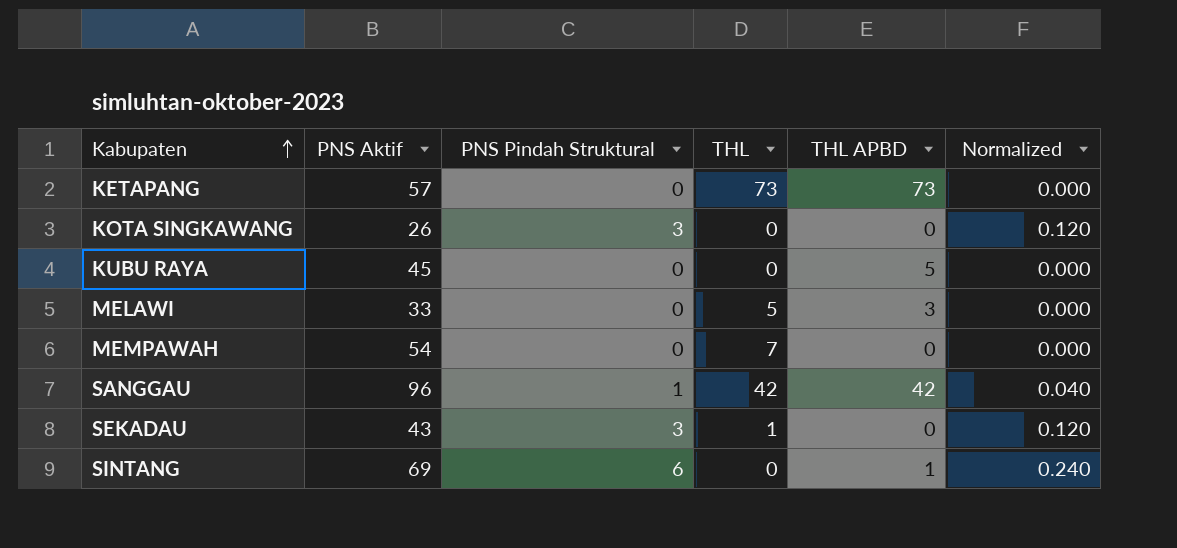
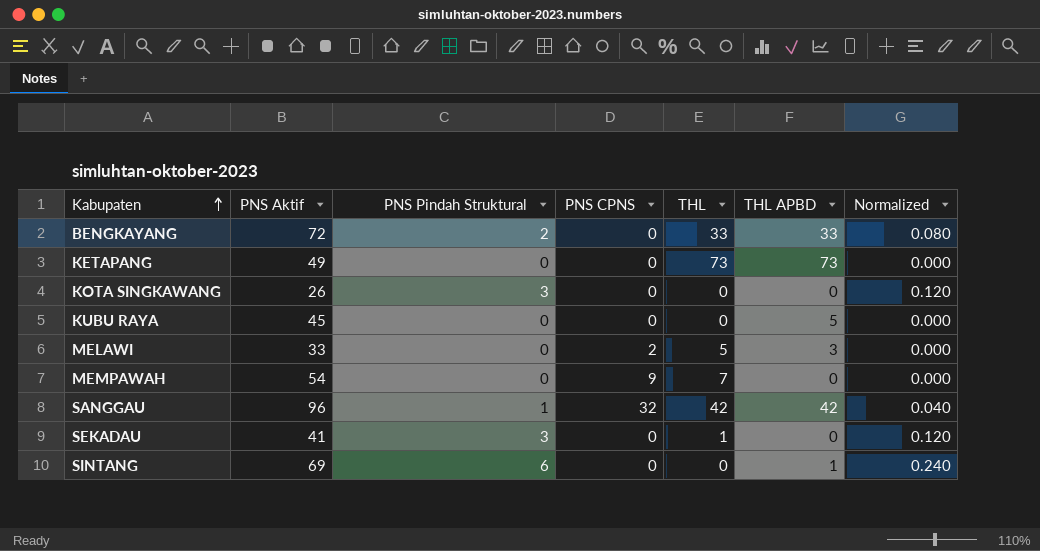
column PNS CPNS | position: none -> 4
row BENGKAYANG: none -> 72 | 2 | 0 | 33 | 33 | 0.080
KETAPANG | PNS Aktif: 57 -> 49
SEKADAU | PNS Aktif: 43 -> 41

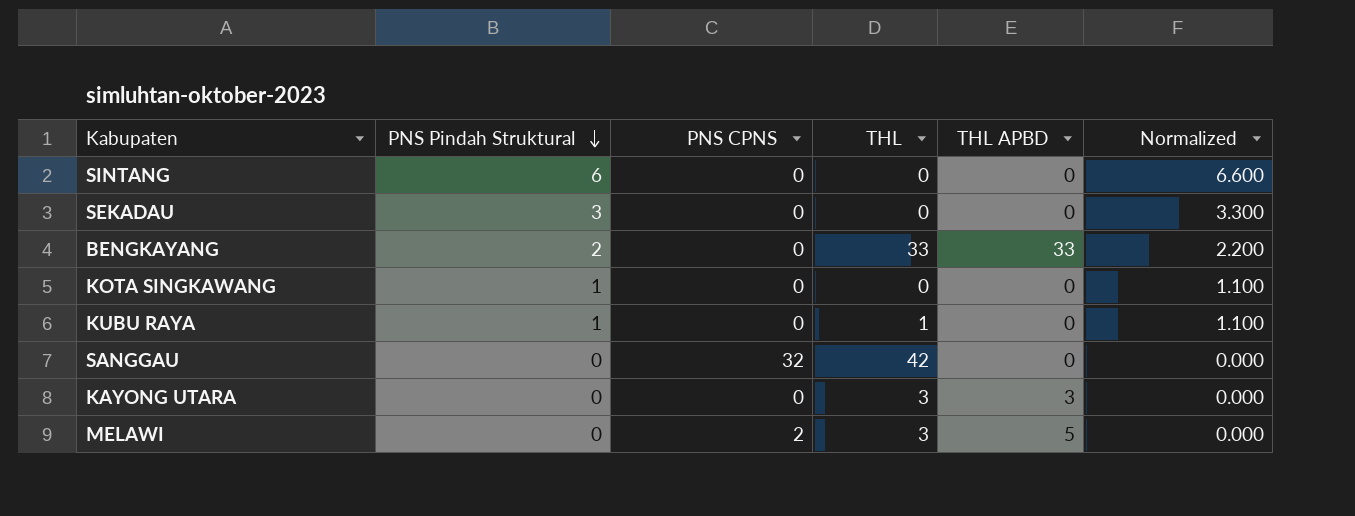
row order: Kabupaten ascending -> PNS Pindah Struktural descending
column PNS Aktif | position: 2 -> none
column Normalized | formula: [PNS Pindah Struktural] * 0.04 -> [PNS Pindah Struktural] * 1.1
row KETAPANG: 49 | 0 | 0 | 73 | 73 | 0.000 -> none
row MEMPAWAH: 54 | 0 | 9 | 7 | 0 | 0.000 -> none
SINTANG | THL APBD: 1 -> 0
SEKADAU | THL: 1 -> 0
KOTA SINGKAWANG | PNS Pindah Struktural: 3 -> 1
KUBU RAYA | PNS Pindah Struktural: 0 -> 1
KUBU RAYA | THL: 0 -> 1
KUBU RAYA | THL APBD: 5 -> 0
SANGGAU | PNS Pindah Struktural: 1 -> 0
SANGGAU | THL APBD: 42 -> 0
row KAYONG UTARA: none -> 0 | 0 | 3 | 3 | 0.000
MELAWI | THL: 5 -> 3
MELAWI | THL APBD: 3 -> 5

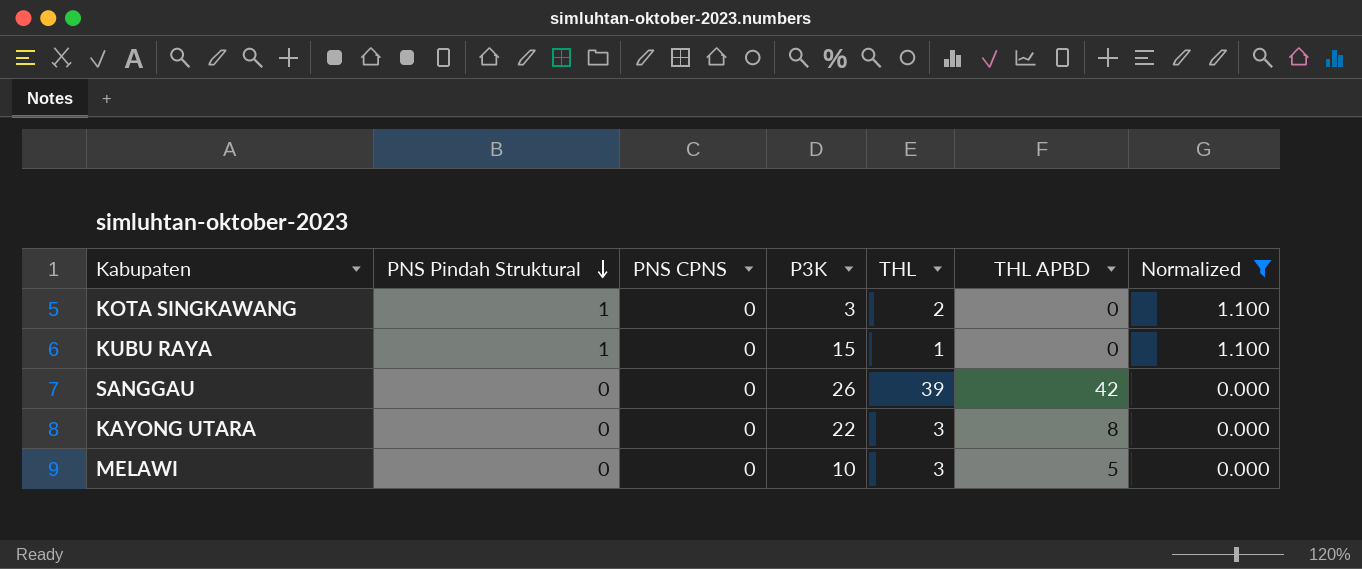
filter: none -> Normalized <= 1.100
column P3K | position: none -> 4
KOTA SINGKAWANG | THL: 0 -> 2
SANGGAU | PNS CPNS: 32 -> 0
SANGGAU | THL: 42 -> 39
SANGGAU | THL APBD: 0 -> 42
KAYONG UTARA | THL APBD: 3 -> 8
MELAWI | PNS CPNS: 2 -> 0

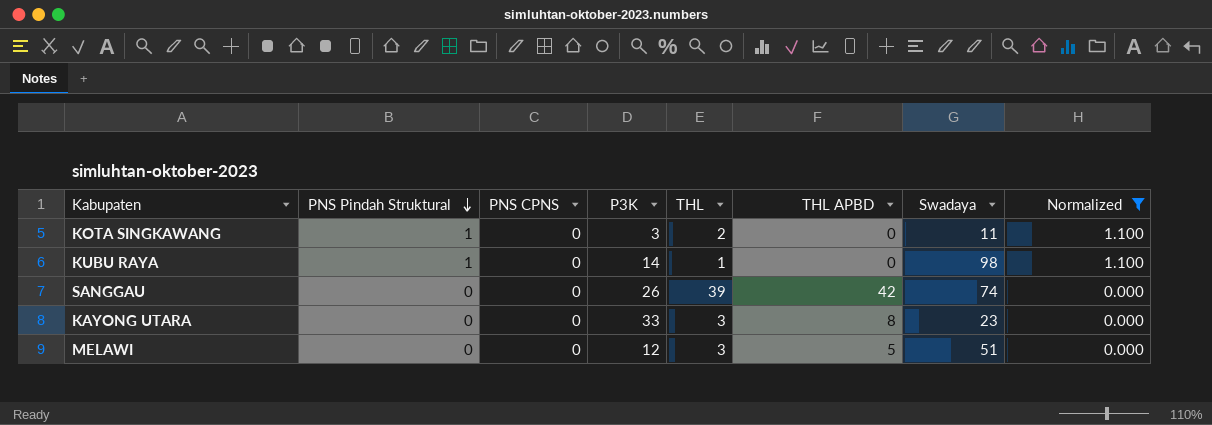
column Swadaya | position: none -> 7
KUBU RAYA | P3K: 15 -> 14
KAYONG UTARA | P3K: 22 -> 33
MELAWI | P3K: 10 -> 12

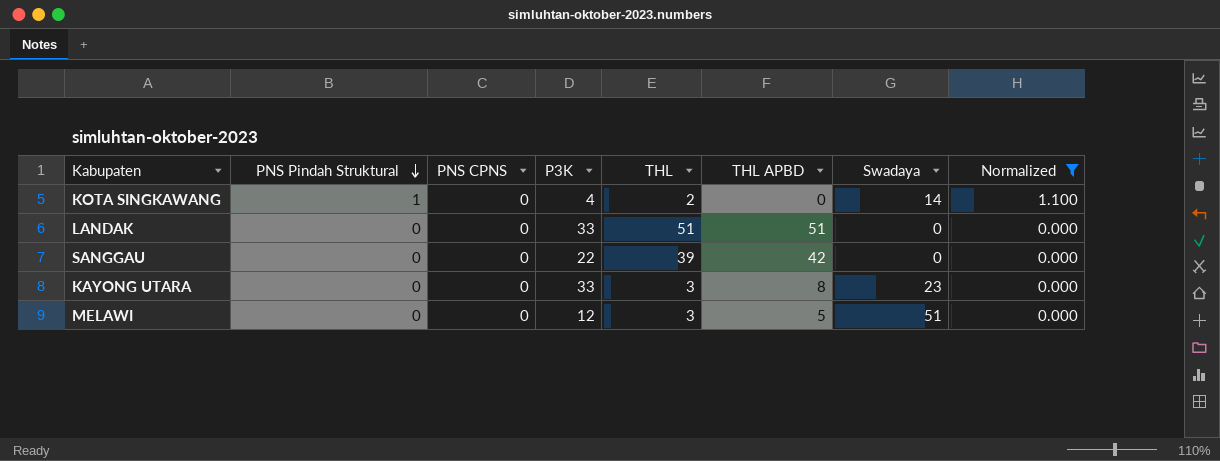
row KUBU RAYA: 1 | 0 | 14 | 1 | 0 | 98 | 1.100 -> none
KOTA SINGKAWANG | P3K: 3 -> 4
KOTA SINGKAWANG | Swadaya: 11 -> 14
row LANDAK: none -> 0 | 0 | 33 | 51 | 51 | 0 | 0.000
SANGGAU | P3K: 26 -> 22
SANGGAU | Swadaya: 74 -> 0

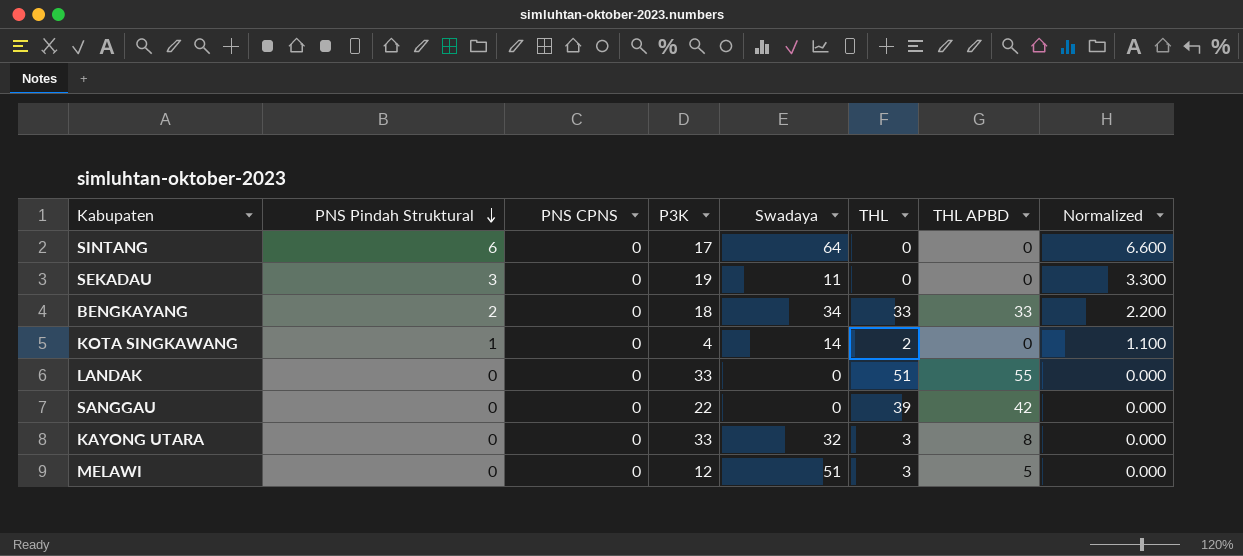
filter: Normalized <= 1.100 -> none
column Swadaya | position: 7 -> 5
LANDAK | THL APBD: 51 -> 55
KAYONG UTARA | Swadaya: 23 -> 32

